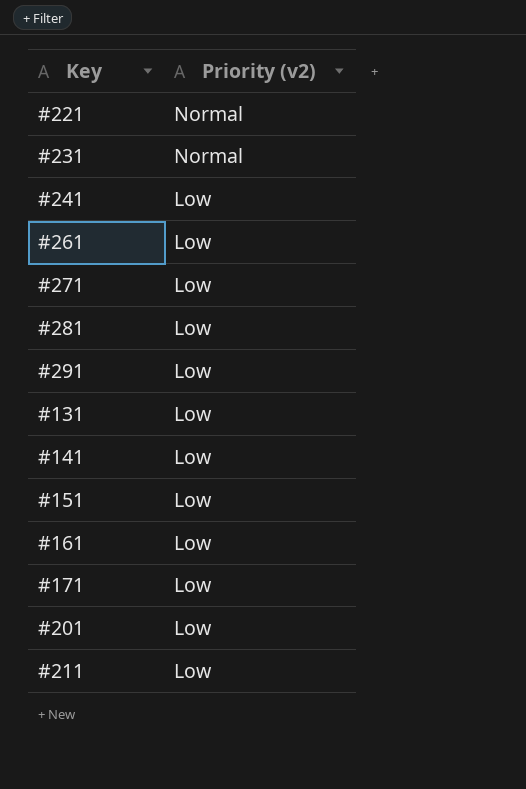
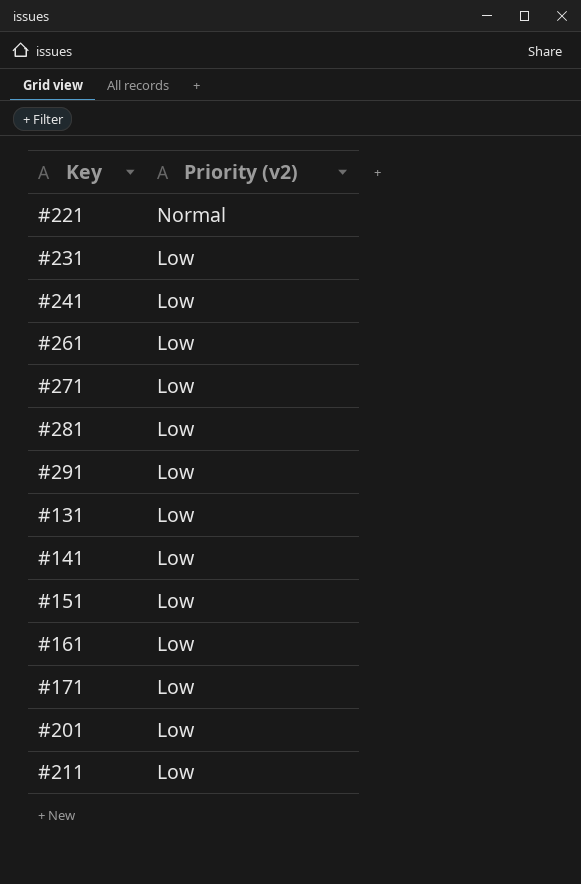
#231 | Priority (v2): Normal -> Low

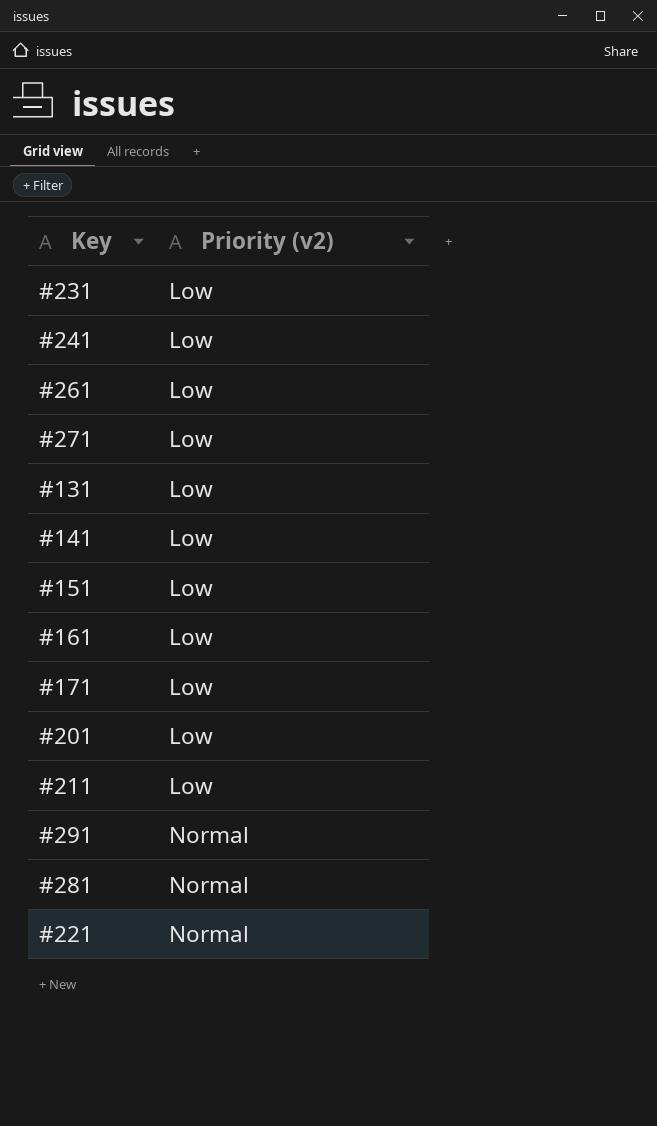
row order: Priority (v2) descending -> Priority (v2) ascending
#291 | Priority (v2): Low -> Normal
#281 | Priority (v2): Low -> Normal

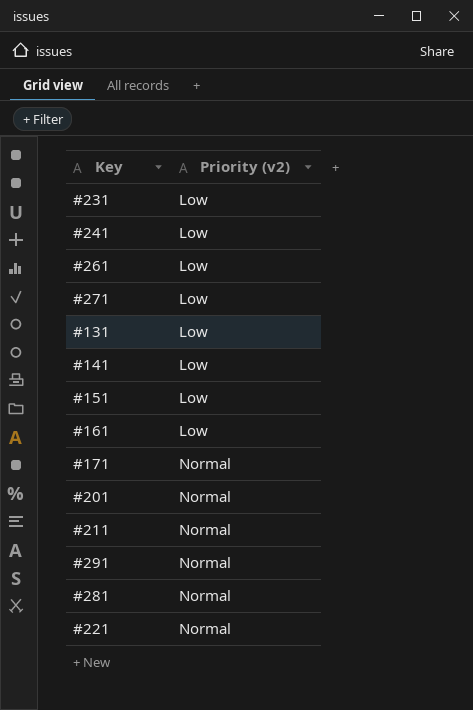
#171 | Priority (v2): Low -> Normal
#201 | Priority (v2): Low -> Normal
#211 | Priority (v2): Low -> Normal

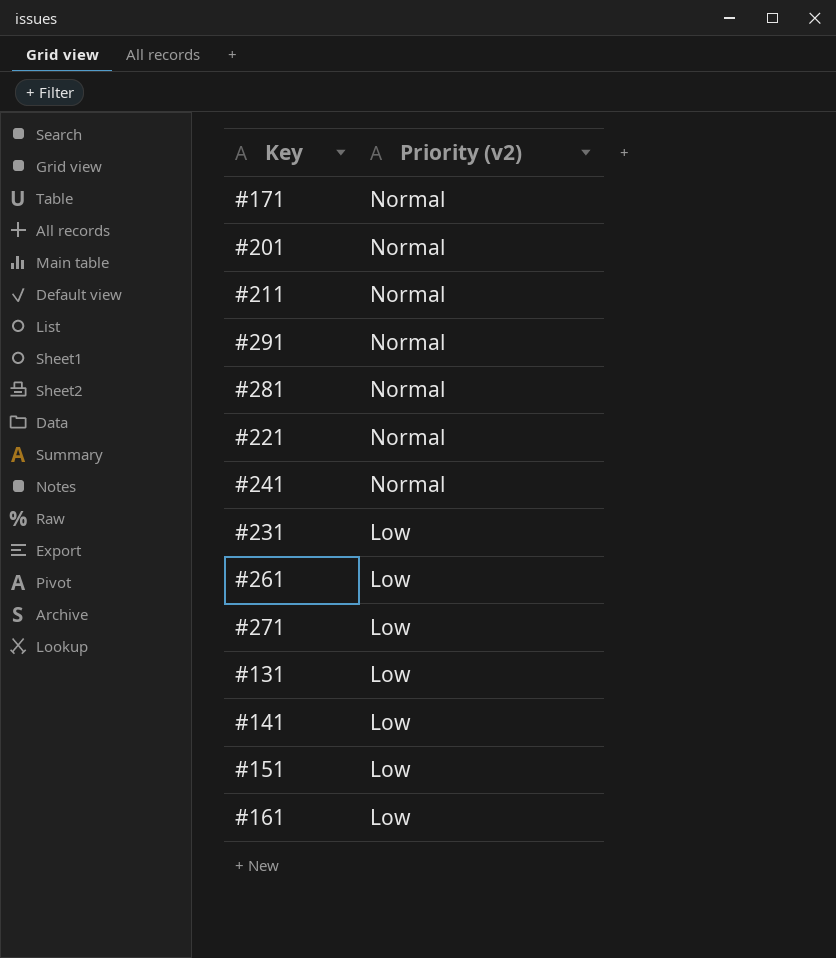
row order: Priority (v2) ascending -> Priority (v2) descending
#241 | Priority (v2): Low -> Normal

